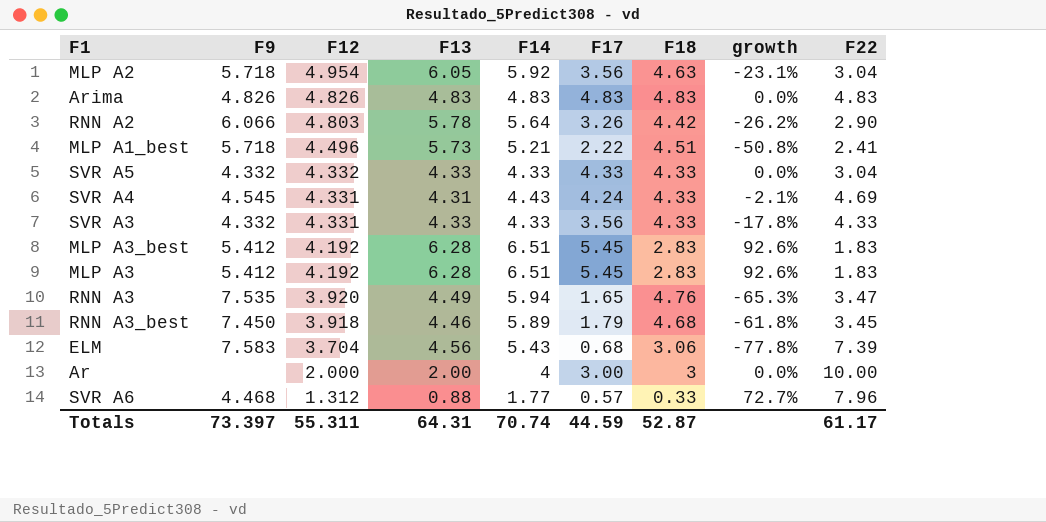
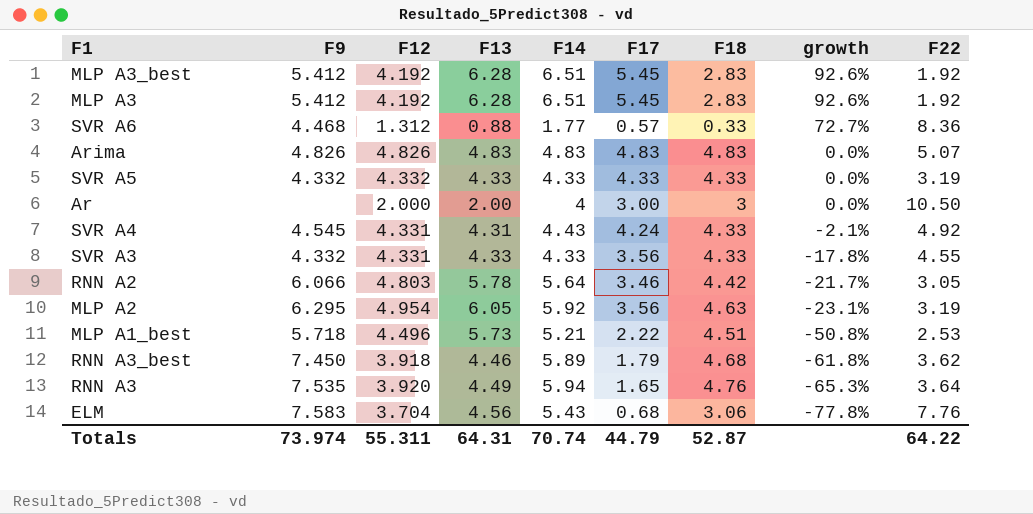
row order: F12 descending -> growth descending
MLP A3_best | F22: 1.83 -> 1.92
MLP A3 | F22: 1.83 -> 1.92
SVR A6 | F22: 7.96 -> 8.36
Arima | F22: 4.83 -> 5.07
SVR A5 | F22: 3.04 -> 3.19
Ar | F22: 10.00 -> 10.50
SVR A4 | F22: 4.69 -> 4.92
SVR A3 | F22: 4.33 -> 4.55
RNN A2 | F17: 3.26 -> 3.46
RNN A2 | growth: -26.2% -> -21.7%
RNN A2 | F22: 2.90 -> 3.05
MLP A2 | F9: 5.718 -> 6.295
MLP A2 | F22: 3.04 -> 3.19
MLP A1_best | F22: 2.41 -> 2.53
RNN A3_best | F22: 3.45 -> 3.62
RNN A3 | F22: 3.47 -> 3.64
ELM | F22: 7.39 -> 7.76
Totals | F9: 73.397 -> 73.974
Totals | F17: 44.59 -> 44.79
Totals | F22: 61.17 -> 64.22

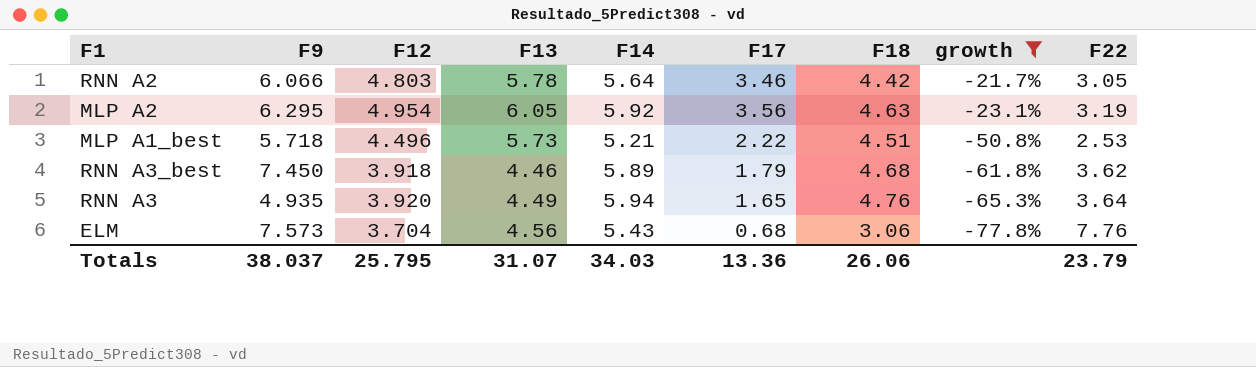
filter: none -> growth <= -21.7%
RNN A3 | F9: 7.535 -> 4.935
ELM | F9: 7.583 -> 7.573
Totals | F9: 73.974 -> 38.037
Totals | F12: 55.311 -> 25.795
Totals | F13: 64.31 -> 31.07
Totals | F14: 70.74 -> 34.03
Totals | F17: 44.79 -> 13.36
Totals | F18: 52.87 -> 26.06
Totals | F22: 64.22 -> 23.79

